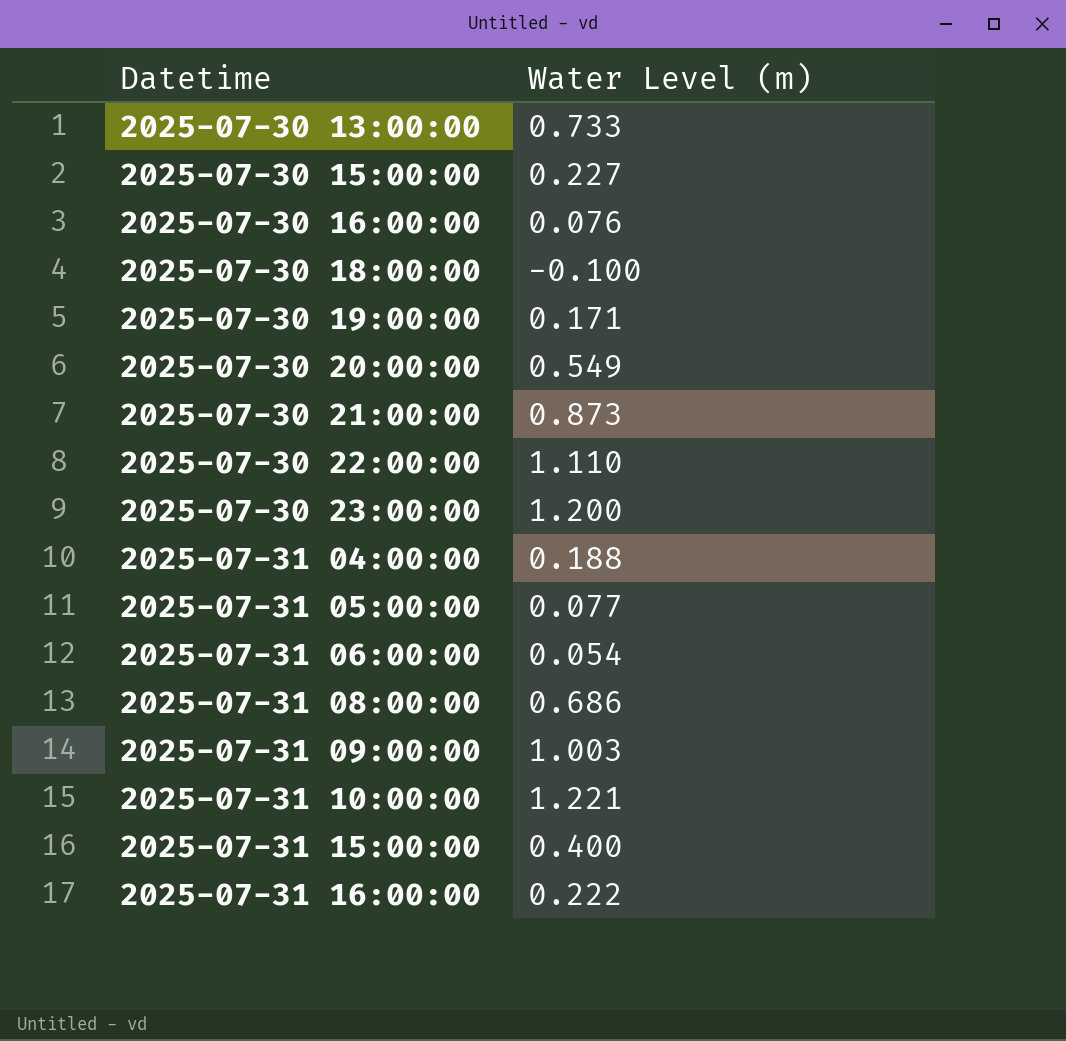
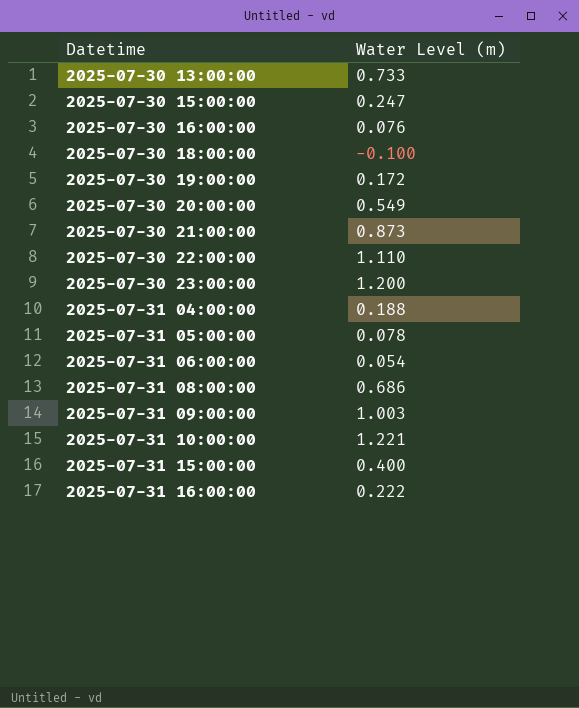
2025-07-30 15:00:00 | Water Level (m): 0.227 -> 0.247
2025-07-30 19:00:00 | Water Level (m): 0.171 -> 0.172
2025-07-31 05:00:00 | Water Level (m): 0.077 -> 0.078

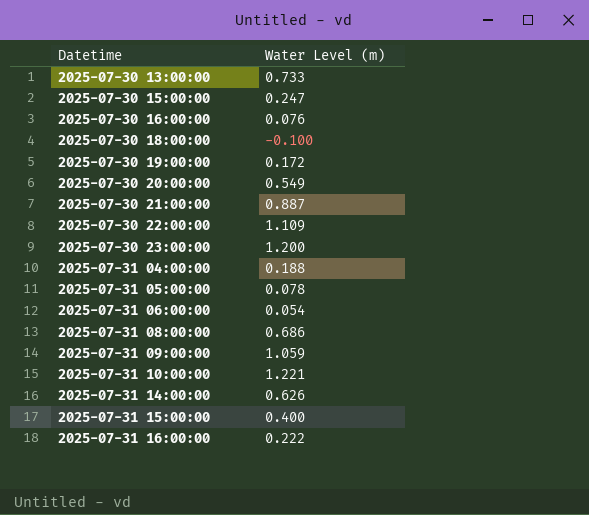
2025-07-30 21:00:00 | Water Level (m): 0.873 -> 0.887
2025-07-30 22:00:00 | Water Level (m): 1.110 -> 1.109
2025-07-31 09:00:00 | Water Level (m): 1.003 -> 1.059
row 2025-07-31 14:00:00: none -> 0.626

